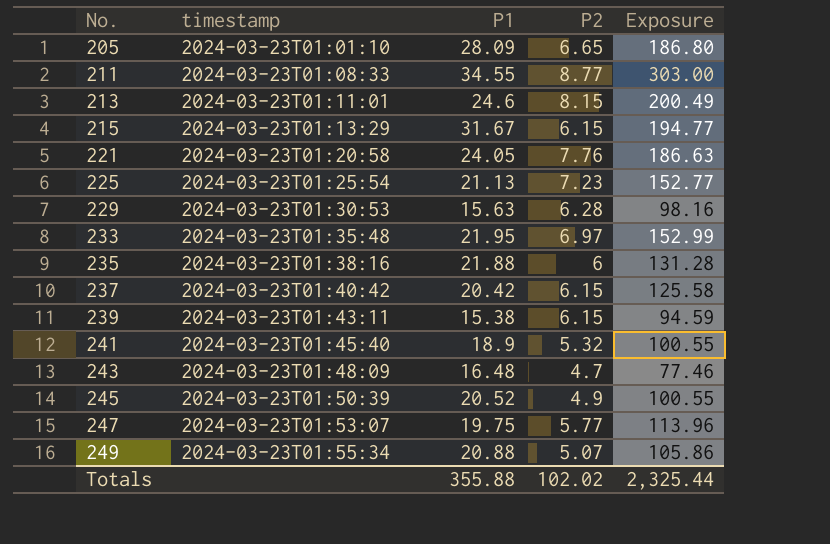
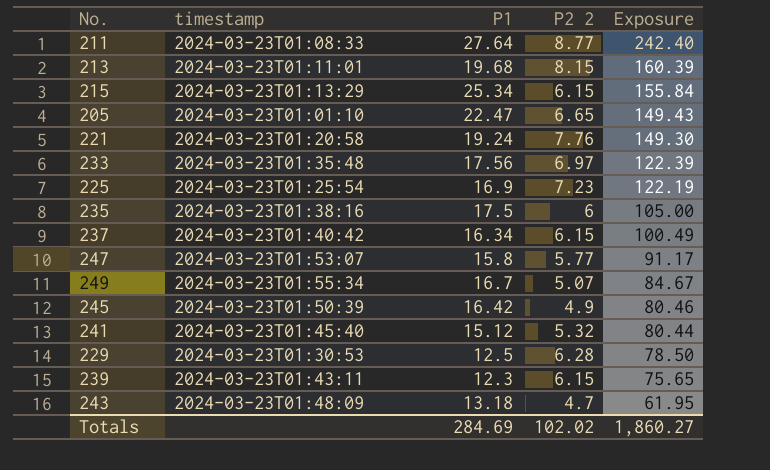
row order: No. ascending -> Exposure descending
column name: P2 -> P2 2
211 | P1: 34.55 -> 27.64
211 | Exposure: 303.00 -> 242.40
213 | P1: 24.6 -> 19.68
213 | Exposure: 200.49 -> 160.39
215 | P1: 31.67 -> 25.34
215 | Exposure: 194.77 -> 155.84
205 | P1: 28.09 -> 22.47
205 | Exposure: 186.80 -> 149.43
221 | P1: 24.05 -> 19.24
221 | Exposure: 186.63 -> 149.30
233 | P1: 21.95 -> 17.56
233 | Exposure: 152.99 -> 122.39
225 | P1: 21.13 -> 16.9
225 | Exposure: 152.77 -> 122.19
235 | P1: 21.88 -> 17.5
235 | Exposure: 131.28 -> 105.00
237 | P1: 20.42 -> 16.34
237 | Exposure: 125.58 -> 100.49
247 | P1: 19.75 -> 15.8
247 | Exposure: 113.96 -> 91.17
249 | P1: 20.88 -> 16.7
249 | Exposure: 105.86 -> 84.67
245 | P1: 20.52 -> 16.42
245 | Exposure: 100.55 -> 80.46
241 | P1: 18.9 -> 15.12
241 | Exposure: 100.55 -> 80.44
229 | P1: 15.63 -> 12.5
229 | Exposure: 98.16 -> 78.50
239 | P1: 15.38 -> 12.3
239 | Exposure: 94.59 -> 75.65
243 | P1: 16.48 -> 13.18
243 | Exposure: 77.46 -> 61.95
Totals | P1: 355.88 -> 284.69
Totals | Exposure: 2,325.44 -> 1,860.27

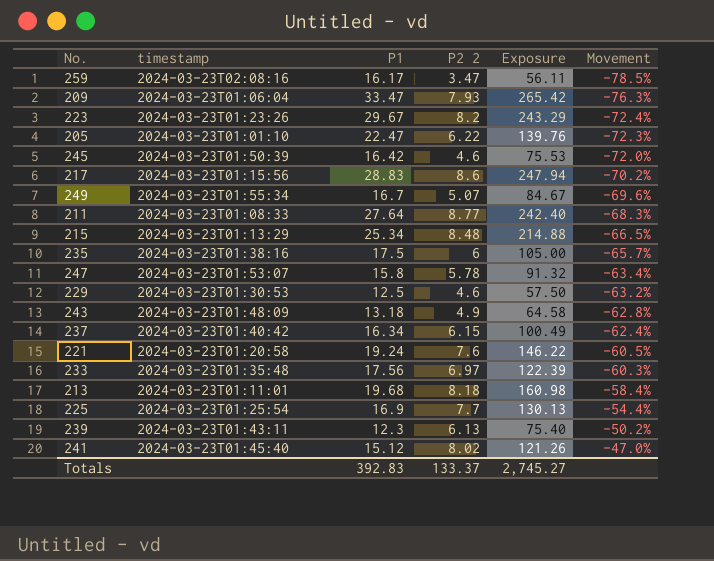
row order: Exposure descending -> Movement ascending
column Movement | formula: none -> ([P2 2] - [P1]) / [P1]
row 259: none -> 2024-03-23T02:08:16 | 16.17 | 3.47 | 56.11 | -78.5%
row 209: none -> 2024-03-23T01:06:04 | 33.47 | 7.93 | 265.42 | -76.3%
row 223: none -> 2024-03-23T01:23:26 | 29.67 | 8.2 | 243.29 | -72.4%
205 | P2 2: 6.65 -> 6.22
205 | Exposure: 149.43 -> 139.76
245 | P2 2: 4.9 -> 4.6
245 | Exposure: 80.46 -> 75.53
row 217: none -> 2024-03-23T01:15:56 | 28.83 | 8.6 | 247.94 | -70.2%
215 | P2 2: 6.15 -> 8.48
215 | Exposure: 155.84 -> 214.88
247 | P2 2: 5.77 -> 5.78
247 | Exposure: 91.17 -> 91.32
229 | P2 2: 6.28 -> 4.6
229 | Exposure: 78.50 -> 57.50
243 | P2 2: 4.7 -> 4.9
243 | Exposure: 61.95 -> 64.58
221 | P2 2: 7.76 -> 7.6
221 | Exposure: 149.30 -> 146.22
213 | P2 2: 8.15 -> 8.18
213 | Exposure: 160.39 -> 160.98
225 | P2 2: 7.23 -> 7.7
225 | Exposure: 122.19 -> 130.13
239 | P2 2: 6.15 -> 6.13
239 | Exposure: 75.65 -> 75.40
241 | P2 2: 5.32 -> 8.02
241 | Exposure: 80.44 -> 121.26
Totals | P1: 284.69 -> 392.83
Totals | P2 2: 102.02 -> 133.37
Totals | Exposure: 1,860.27 -> 2,745.27

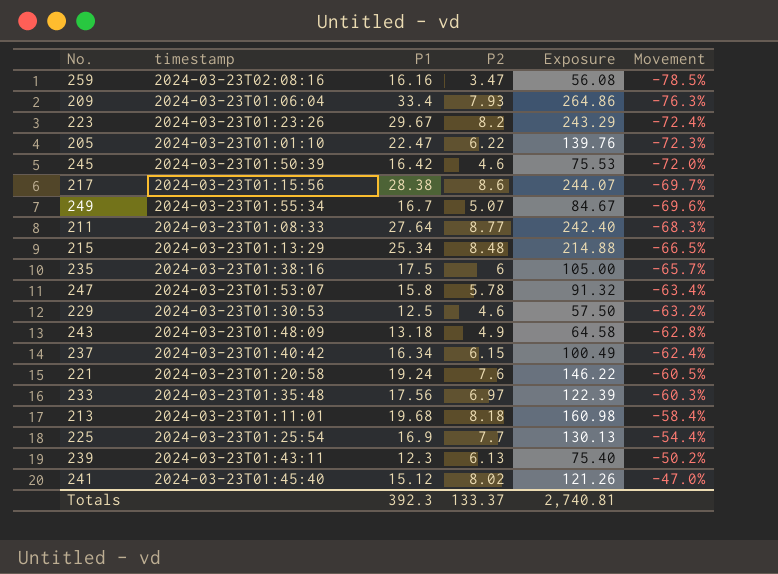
column name: P2 2 -> P2
259 | P1: 16.17 -> 16.16
259 | Exposure: 56.11 -> 56.08
209 | P1: 33.47 -> 33.4
209 | Exposure: 265.42 -> 264.86
217 | P1: 28.83 -> 28.38
217 | Exposure: 247.94 -> 244.07
217 | Movement: -70.2% -> -69.7%
Totals | P1: 392.83 -> 392.3
Totals | Exposure: 2,745.27 -> 2,740.81

